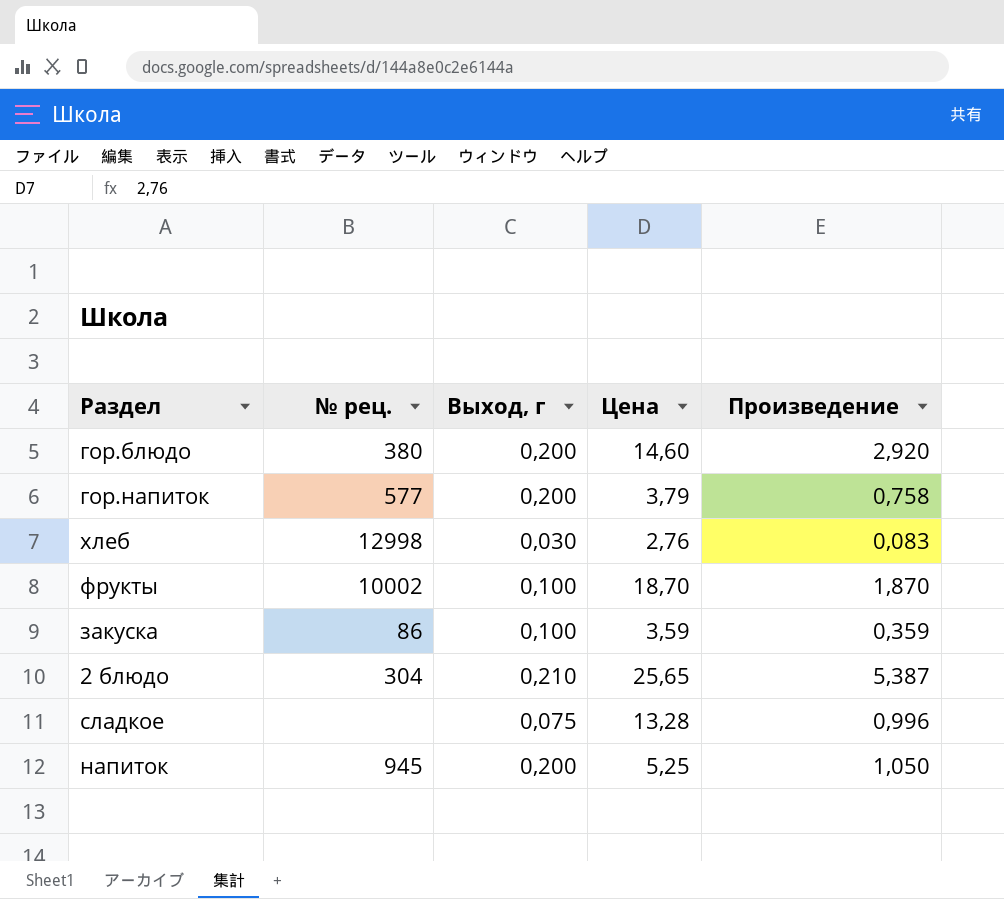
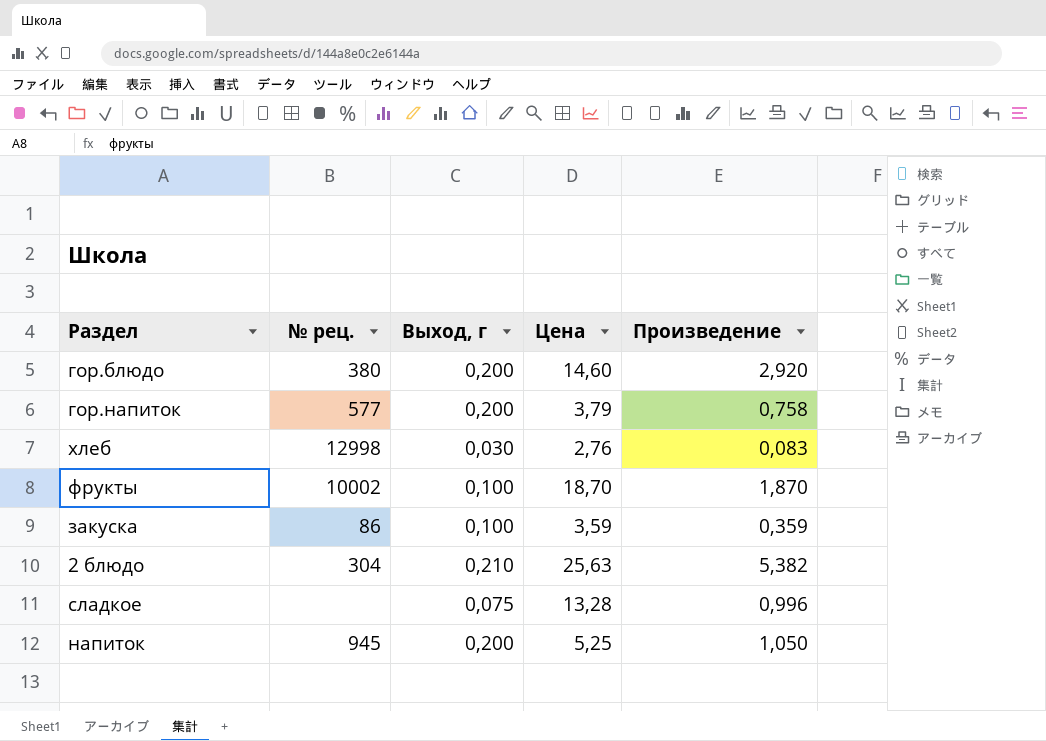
2 блюдо | Цена: 25,65 -> 25,63
2 блюдо | Произведение: 5,387 -> 5,382

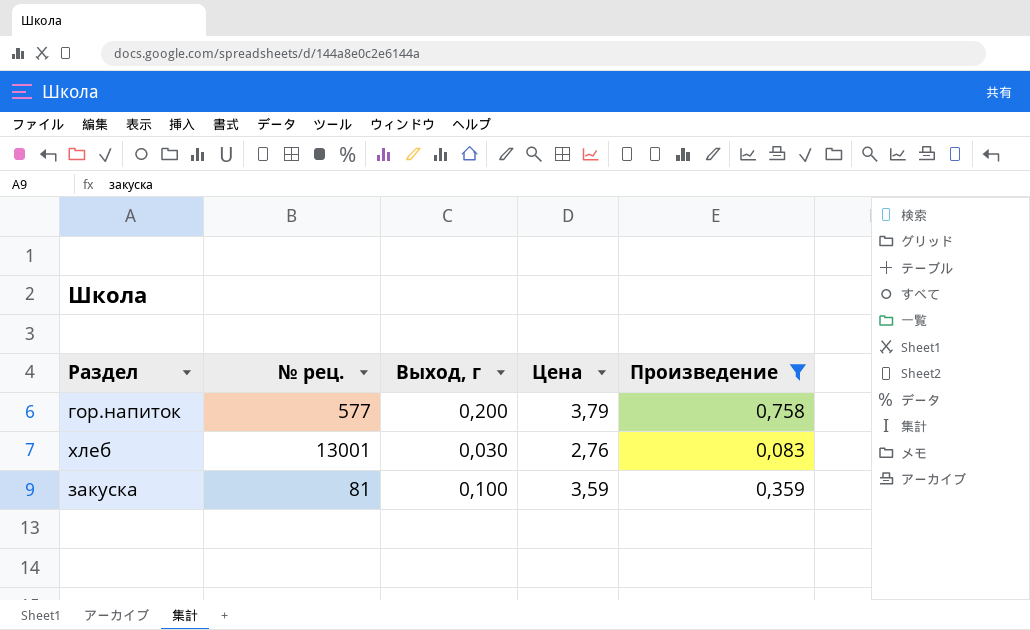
filter: none -> Произведение <= 0,758
хлеб | № рец.: 12998 -> 13001
закуска | № рец.: 86 -> 81

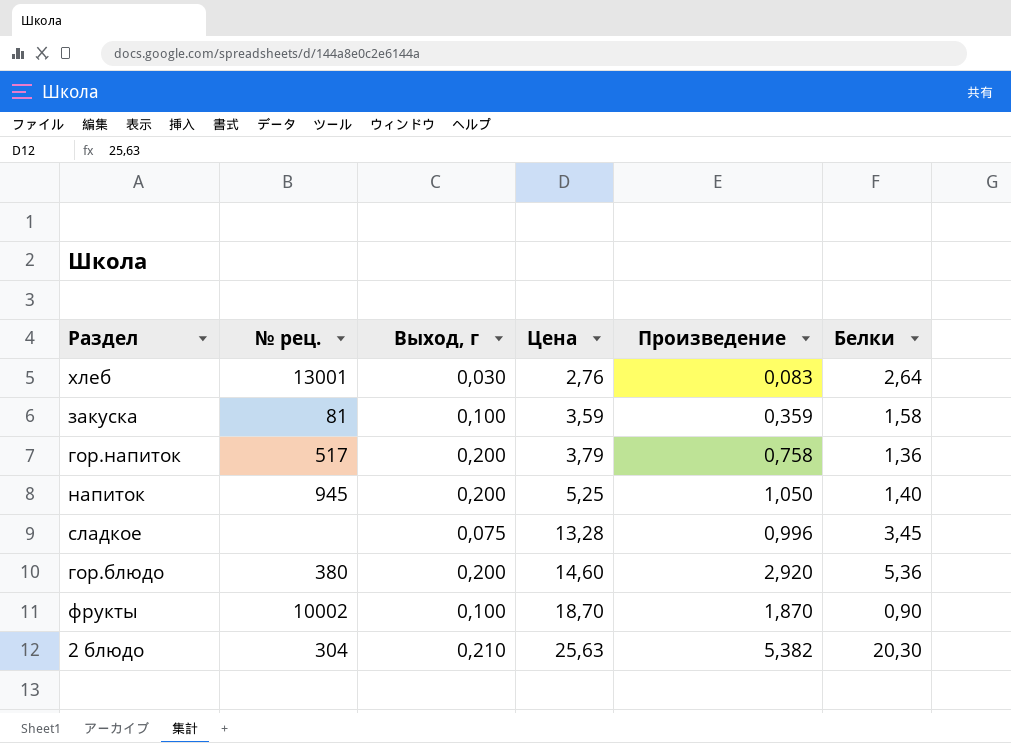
filter: Произведение <= 0,758 -> none
row order: none -> Цена ascending
column Белки | position: none -> 6
гор.напиток | № рец.: 577 -> 517

